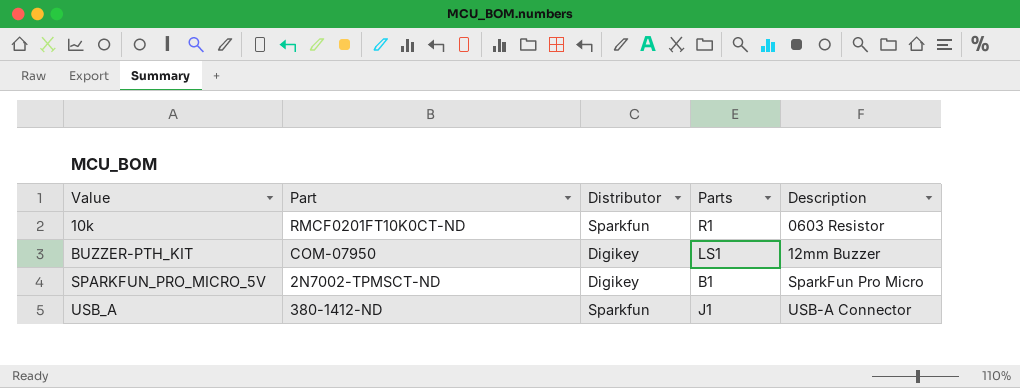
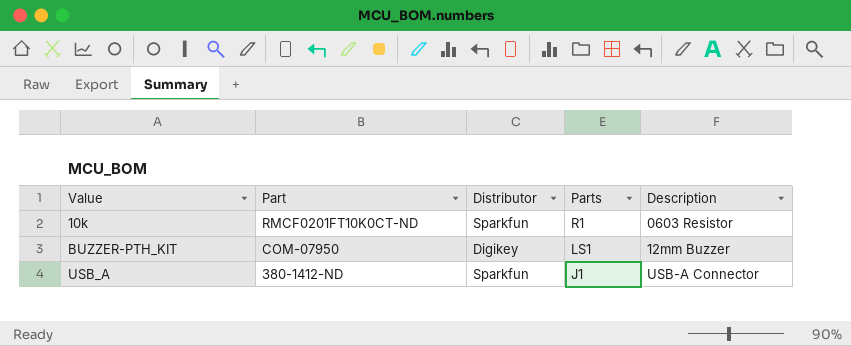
row SPARKFUN_PRO_MICRO_5V: 2N7002-TPMSCT-ND | Digikey | B1 | SparkFun Pro Micro -> none

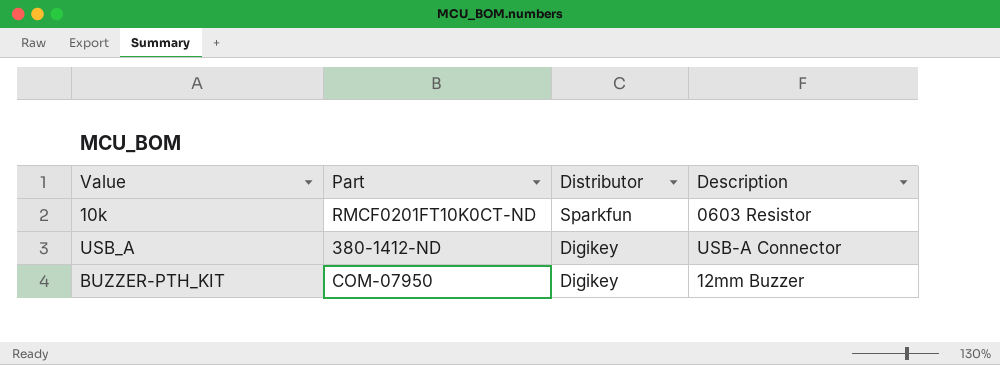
row order: Value ascending -> Distributor descending
column Parts | position: 4 -> none
USB_A | Distributor: Sparkfun -> Digikey

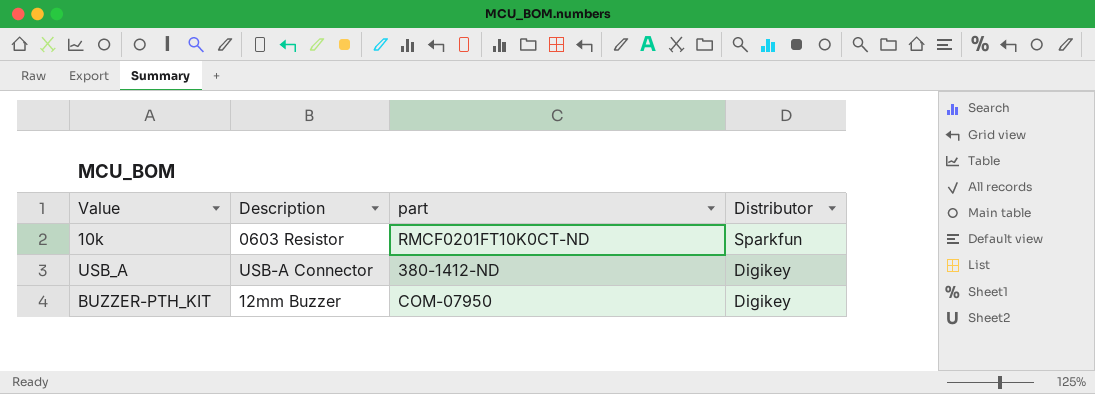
column Description | position: 4 -> 2
column name: Part -> part

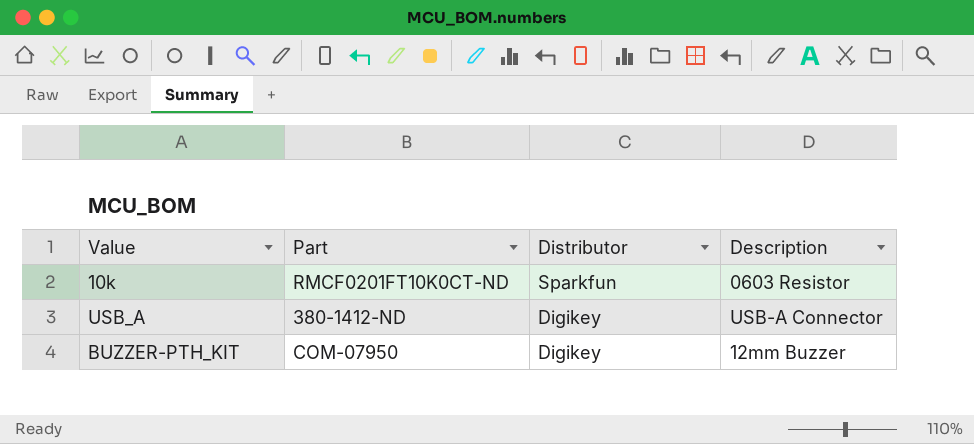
column name: part -> Part
column Description | position: 2 -> 4

